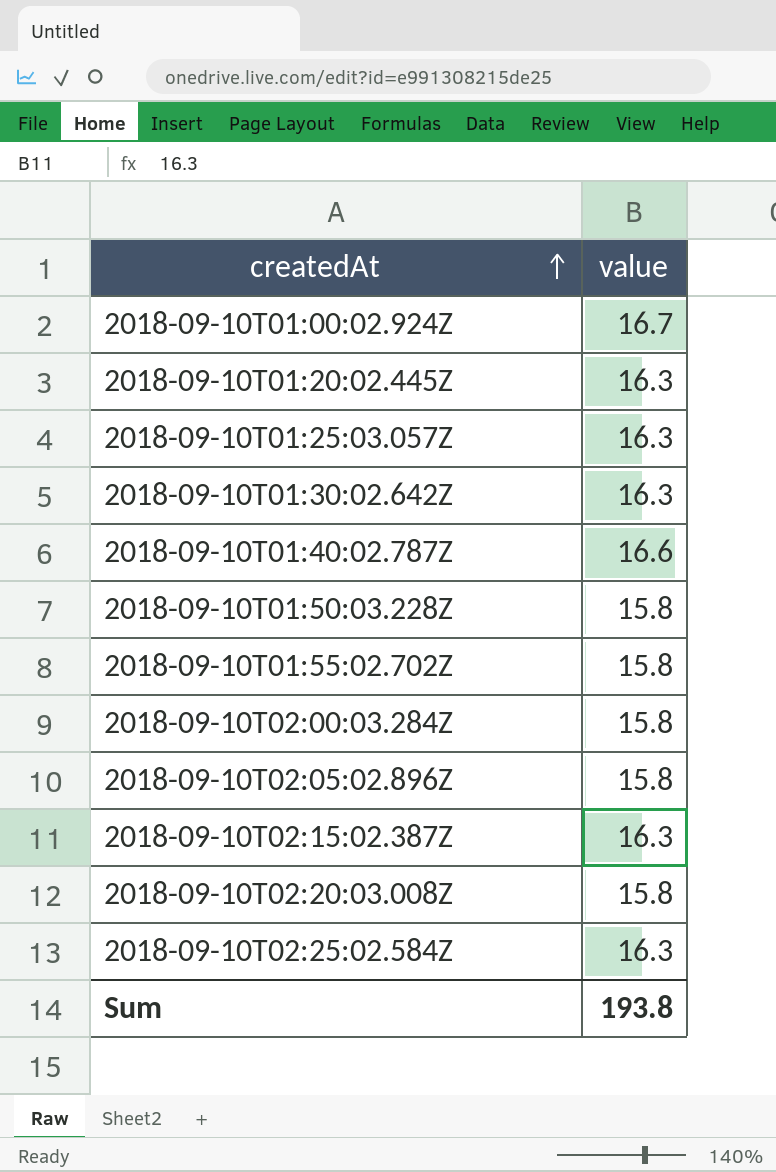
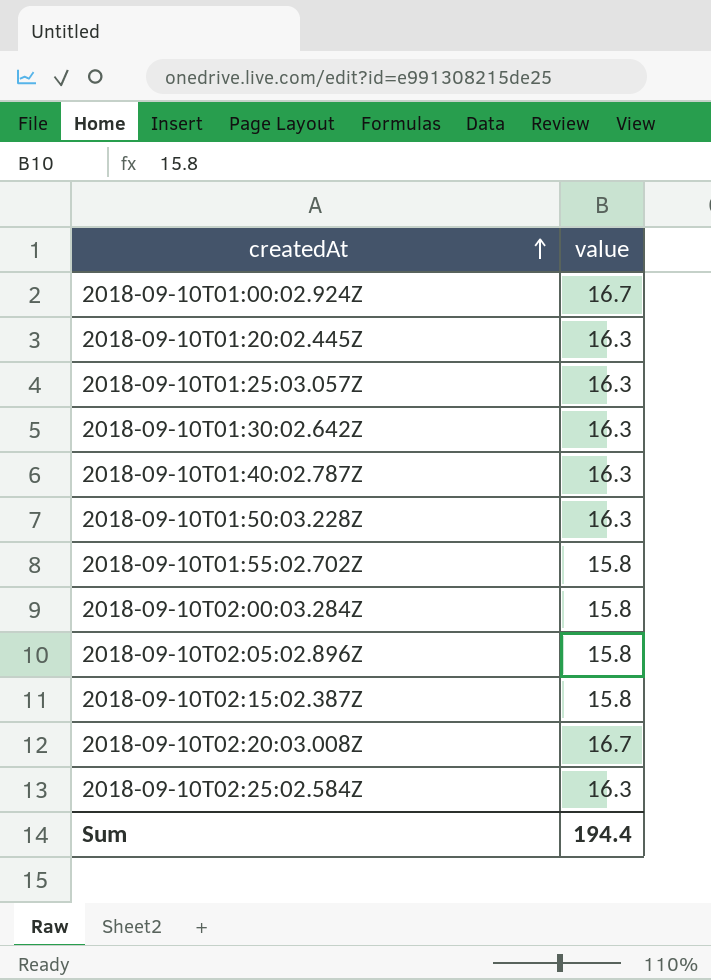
2018-09-10T01:40:02.787Z | value: 16.6 -> 16.3
2018-09-10T01:50:03.228Z | value: 15.8 -> 16.3
2018-09-10T02:15:02.387Z | value: 16.3 -> 15.8
2018-09-10T02:20:03.008Z | value: 15.8 -> 16.7
Sum | value: 193.8 -> 194.4

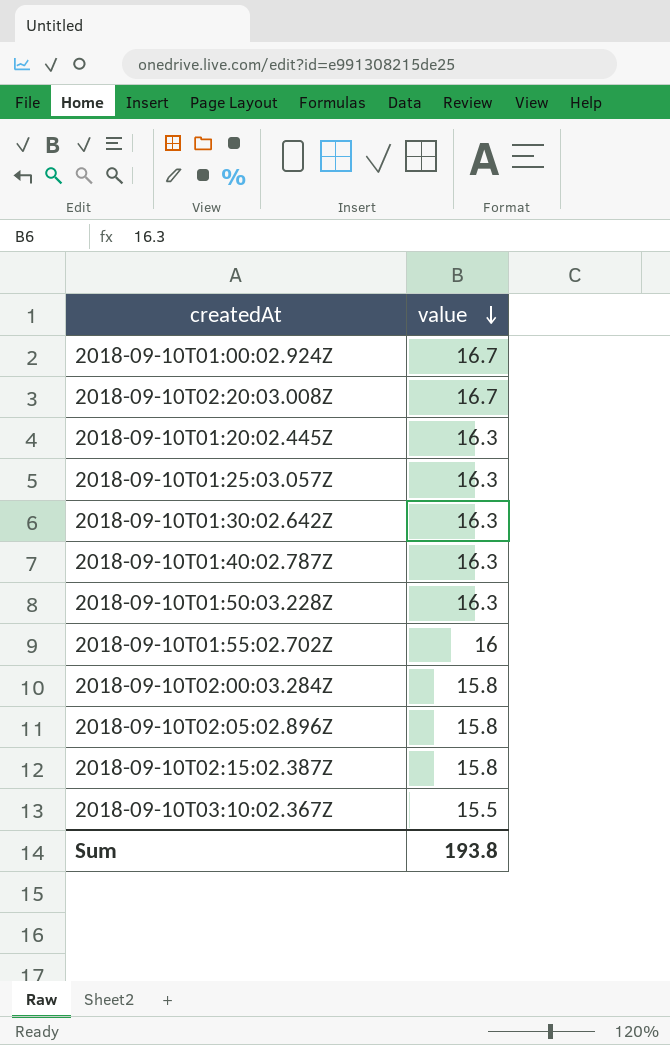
row order: createdAt ascending -> value descending
row 2018-09-10T02:25:02.584Z: 16.3 -> none
2018-09-10T01:55:02.702Z | value: 15.8 -> 16
row 2018-09-10T03:10:02.367Z: none -> 15.5
Sum | value: 194.4 -> 193.8

